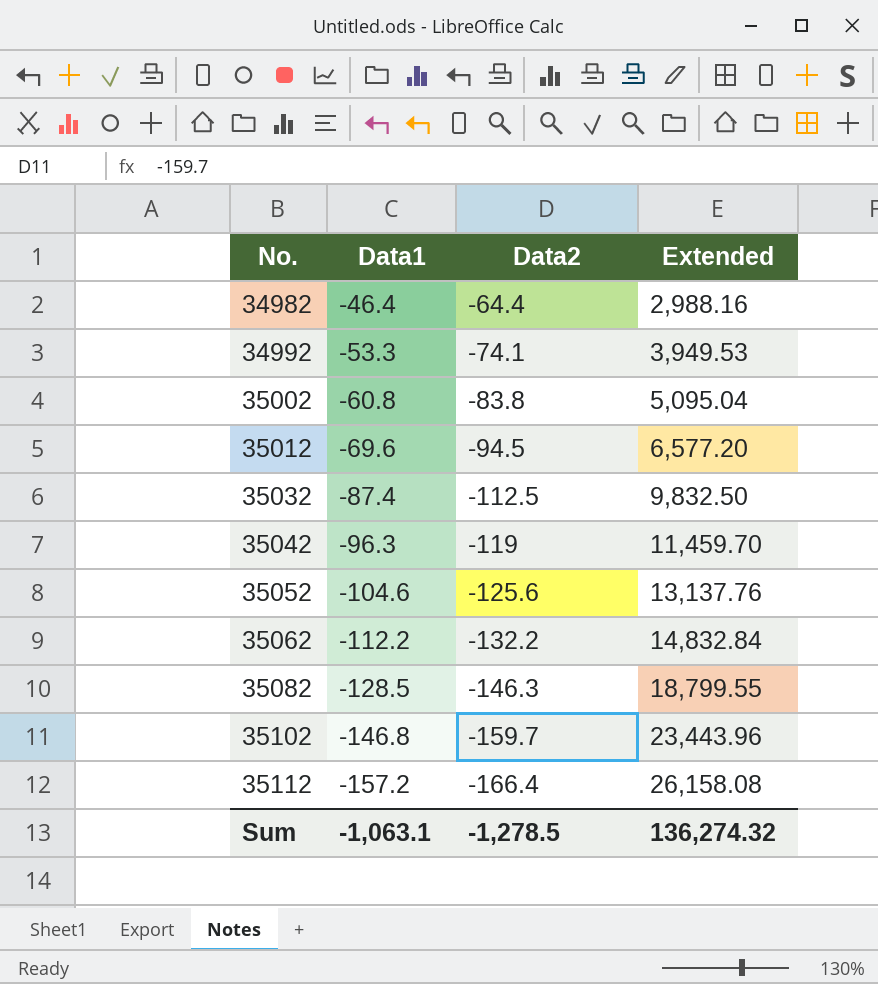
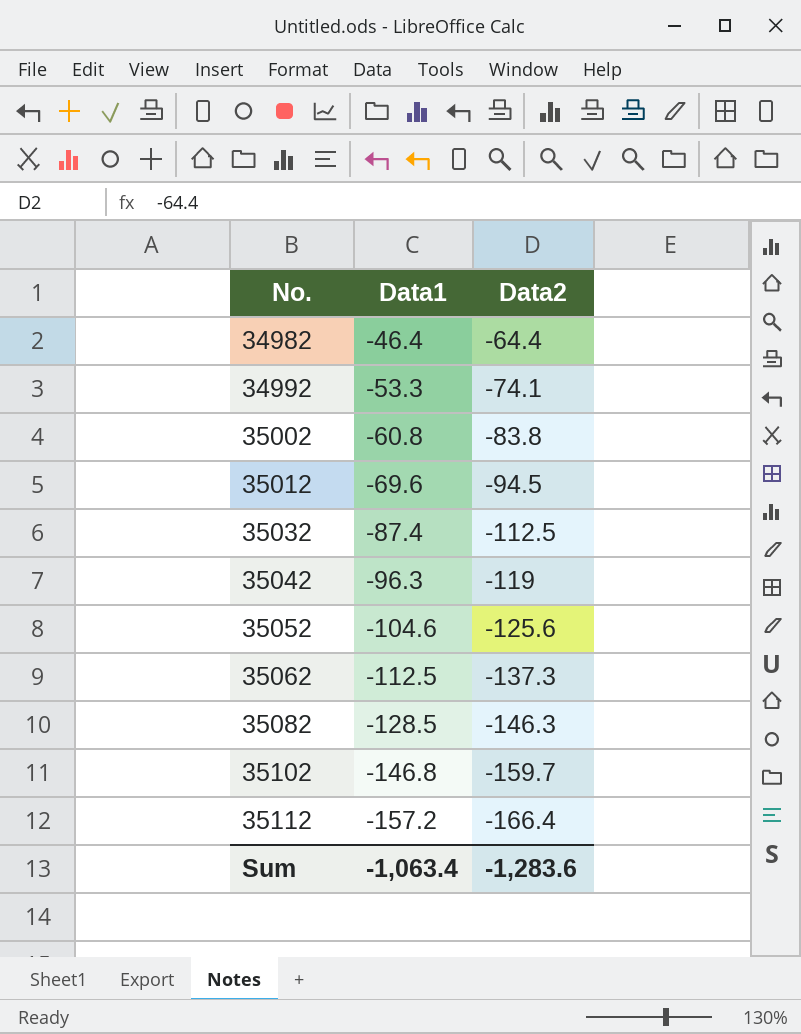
column Extended | formula: [Data1] * [Data2] -> none
35062 | Data1: -112.2 -> -112.5
35062 | Data2: -132.2 -> -137.3
Sum | Data1: -1,063.1 -> -1,063.4
Sum | Data2: -1,278.5 -> -1,283.6

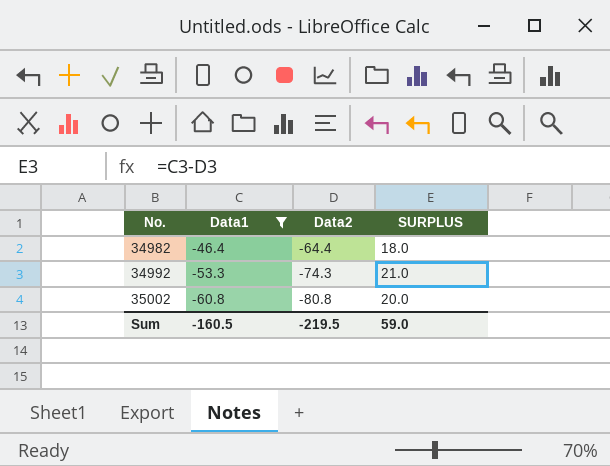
filter: none -> Data1 >= -60.8
column SURPLUS | formula: none -> [Data1] - [Data2]
34992 | Data2: -74.1 -> -74.3
35002 | Data2: -83.8 -> -80.8
Sum | Data1: -1,063.4 -> -160.5
Sum | Data2: -1,283.6 -> -219.5

